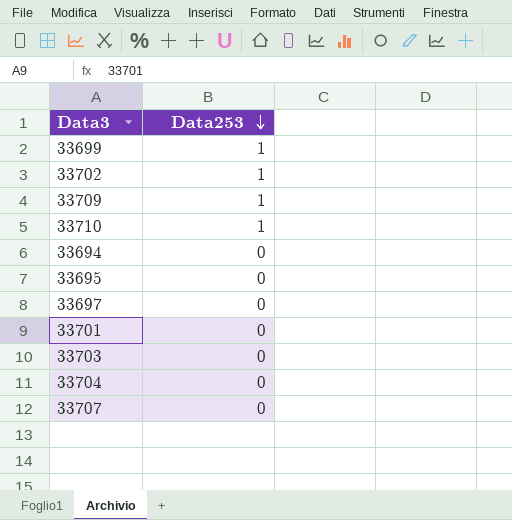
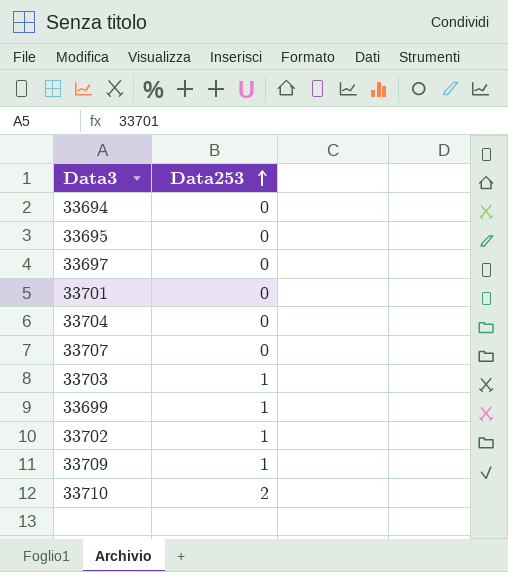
row order: Data253 descending -> Data253 ascending
33703 | Data253: 0 -> 1
33710 | Data253: 1 -> 2

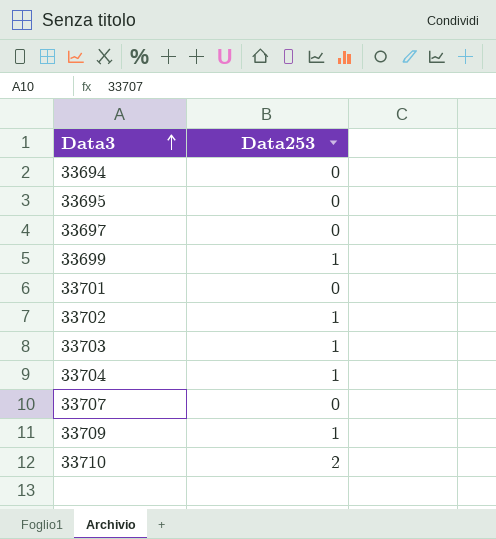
row order: Data253 ascending -> Data3 ascending
33704 | Data253: 0 -> 1

